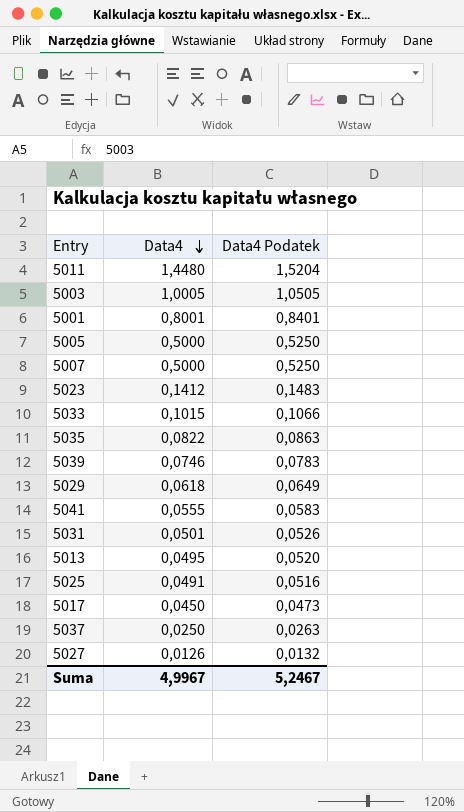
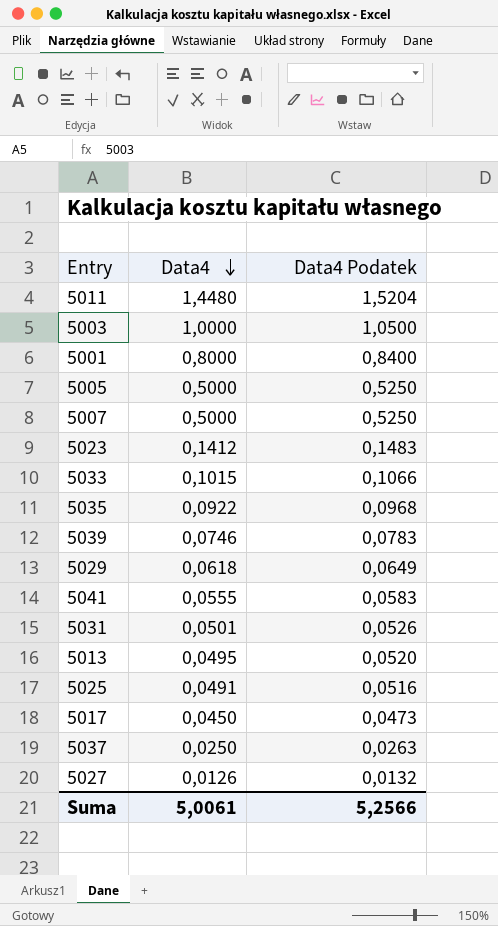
5003 | Data4: 1,0005 -> 1,0000
5003 | Data4 Podatek: 1,0505 -> 1,0500
5001 | Data4: 0,8001 -> 0,8000
5001 | Data4 Podatek: 0,8401 -> 0,8400
5035 | Data4: 0,0822 -> 0,0922
5035 | Data4 Podatek: 0,0863 -> 0,0968
Suma | Data4: 4,9967 -> 5,0061
Suma | Data4 Podatek: 5,2467 -> 5,2566

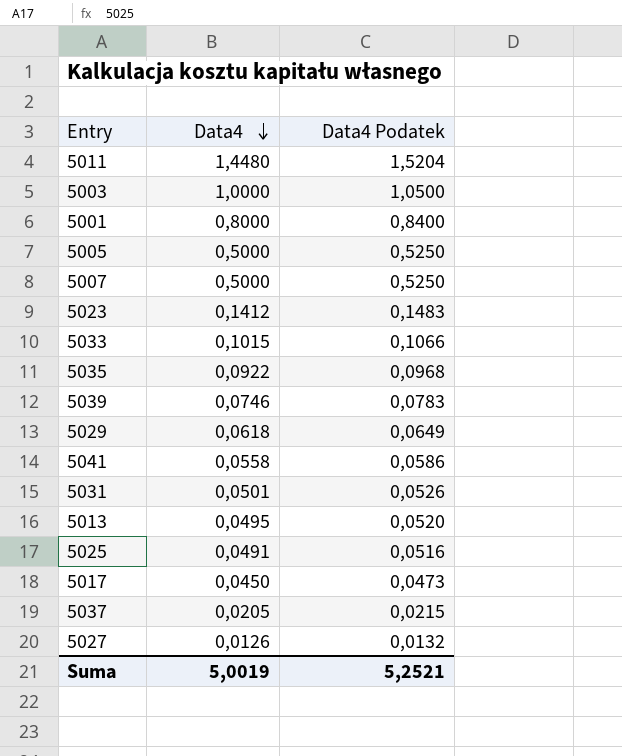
5041 | Data4: 0,0555 -> 0,0558
5041 | Data4 Podatek: 0,0583 -> 0,0586
5037 | Data4: 0,0250 -> 0,0205
5037 | Data4 Podatek: 0,0263 -> 0,0215
Suma | Data4: 5,0061 -> 5,0019
Suma | Data4 Podatek: 5,2566 -> 5,2521

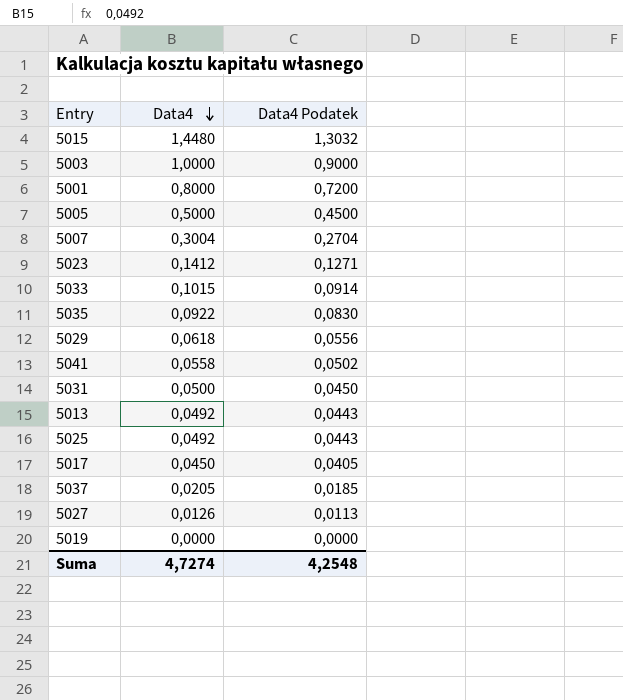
column Data4 Podatek | formula: [Data4] * 1,05 -> [Data4] * 0,9
row 5011: 1,4480 | 1,5204 -> none
row 5039: 0,0746 | 0,0783 -> none
row 5015: none -> 1,4480 | 1,3032
5007 | Data4: 0,5000 -> 0,3004
5031 | Data4: 0,0501 -> 0,0500
5013 | Data4: 0,0495 -> 0,0492
5025 | Data4: 0,0491 -> 0,0492
row 5019: none -> 0,0000 | 0,0000
Suma | Data4: 5,0019 -> 4,7274
Suma | Data4 Podatek: 5,2521 -> 4,2548

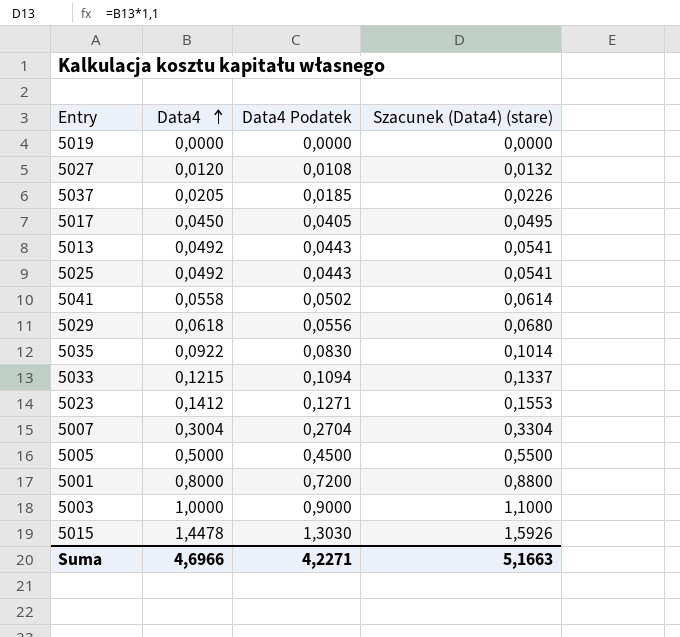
row order: Data4 descending -> Data4 ascending
column Szacunek (Data4) (stare) | formula: none -> [Data4] * 1,1
row 5031: 0,0500 | 0,0450 -> none
5027 | Data4: 0,0126 -> 0,0120
5027 | Data4 Podatek: 0,0113 -> 0,0108
5033 | Data4: 0,1015 -> 0,1215
5033 | Data4 Podatek: 0,0914 -> 0,1094
5015 | Data4: 1,4480 -> 1,4478
5015 | Data4 Podatek: 1,3032 -> 1,3030
Suma | Data4: 4,7274 -> 4,6966
Suma | Data4 Podatek: 4,2548 -> 4,2271

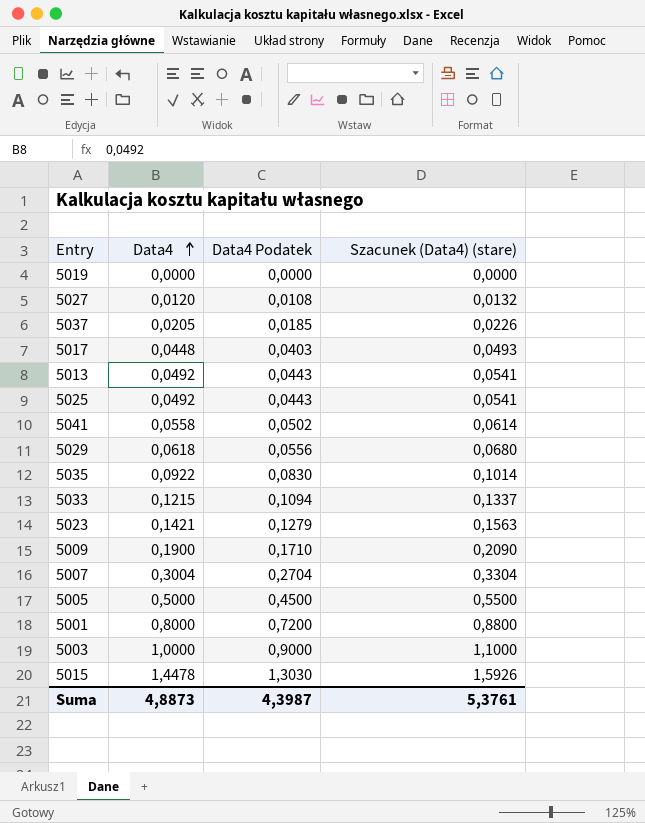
5017 | Data4: 0,0450 -> 0,0448
5017 | Data4 Podatek: 0,0405 -> 0,0403
5017 | Szacunek (Data4) (stare): 0,0495 -> 0,0493
5023 | Data4: 0,1412 -> 0,1421
5023 | Data4 Podatek: 0,1271 -> 0,1279
5023 | Szacunek (Data4) (stare): 0,1553 -> 0,1563
row 5009: none -> 0,1900 | 0,1710 | 0,2090
Suma | Data4: 4,6966 -> 4,8873
Suma | Data4 Podatek: 4,2271 -> 4,3987
Suma | Szacunek (Data4) (stare): 5,1663 -> 5,3761

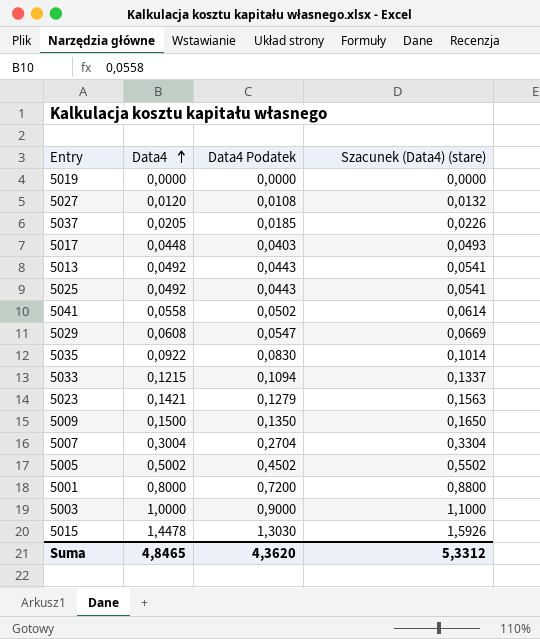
5029 | Data4: 0,0618 -> 0,0608
5029 | Data4 Podatek: 0,0556 -> 0,0547
5029 | Szacunek (Data4) (stare): 0,0680 -> 0,0669
5009 | Data4: 0,1900 -> 0,1500
5009 | Data4 Podatek: 0,1710 -> 0,1350
5009 | Szacunek (Data4) (stare): 0,2090 -> 0,1650
5005 | Data4: 0,5000 -> 0,5002
5005 | Data4 Podatek: 0,4500 -> 0,4502
5005 | Szacunek (Data4) (stare): 0,5500 -> 0,5502
Suma | Data4: 4,8873 -> 4,8465
Suma | Data4 Podatek: 4,3987 -> 4,3620
Suma | Szacunek (Data4) (stare): 5,3761 -> 5,3312

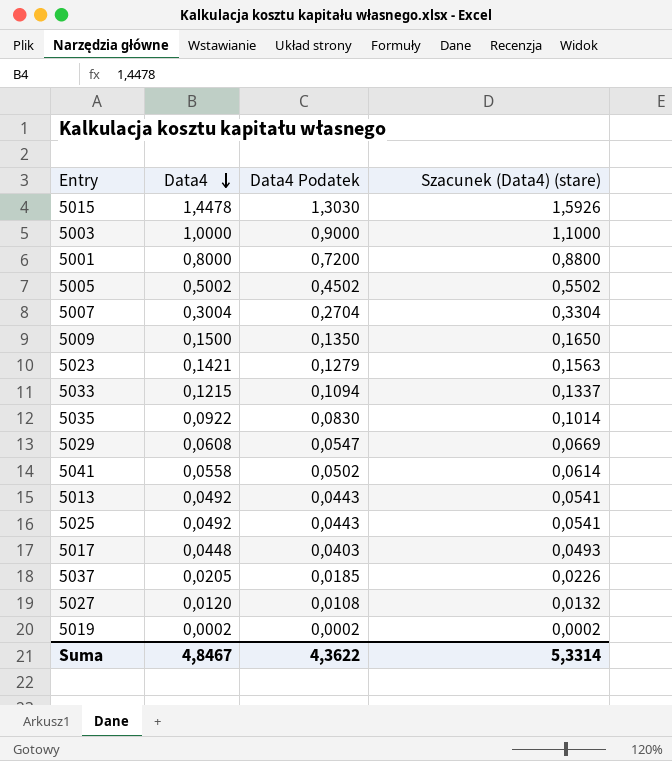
row order: Data4 ascending -> Data4 descending
5019 | Data4: 0,0000 -> 0,0002
5019 | Data4 Podatek: 0,0000 -> 0,0002
5019 | Szacunek (Data4) (stare): 0,0000 -> 0,0002
Suma | Data4: 4,8465 -> 4,8467
Suma | Data4 Podatek: 4,3620 -> 4,3622
Suma | Szacunek (Data4) (stare): 5,3312 -> 5,3314

